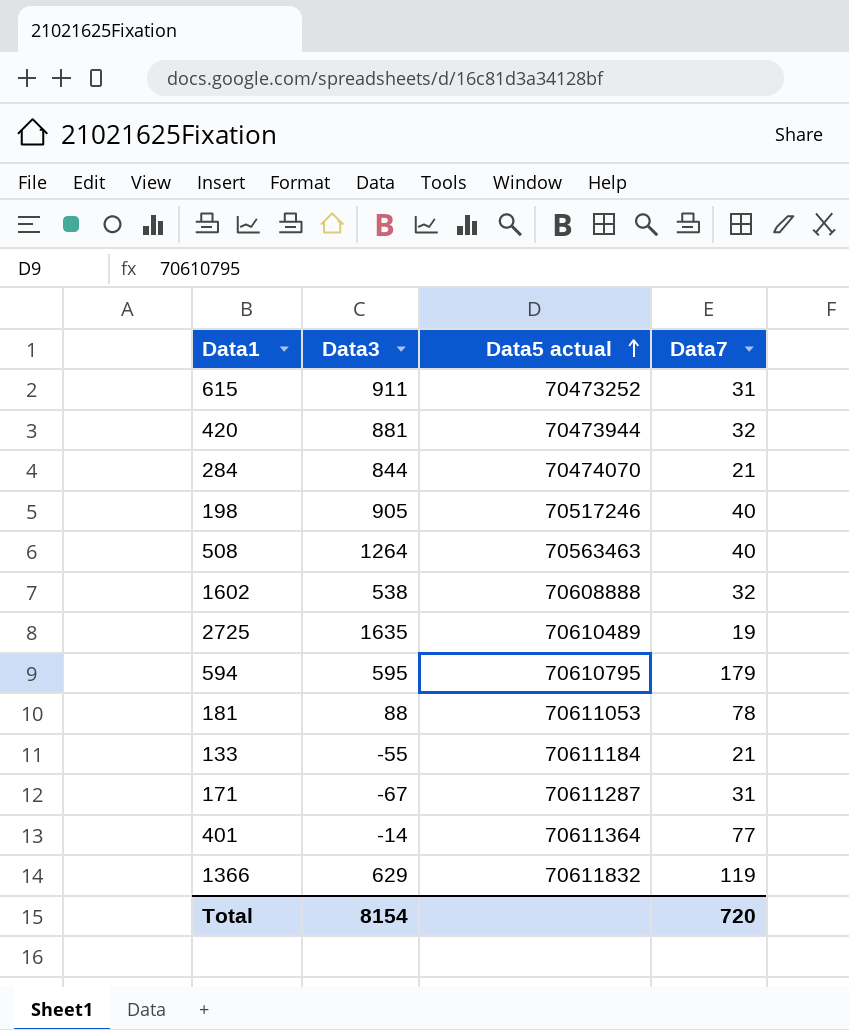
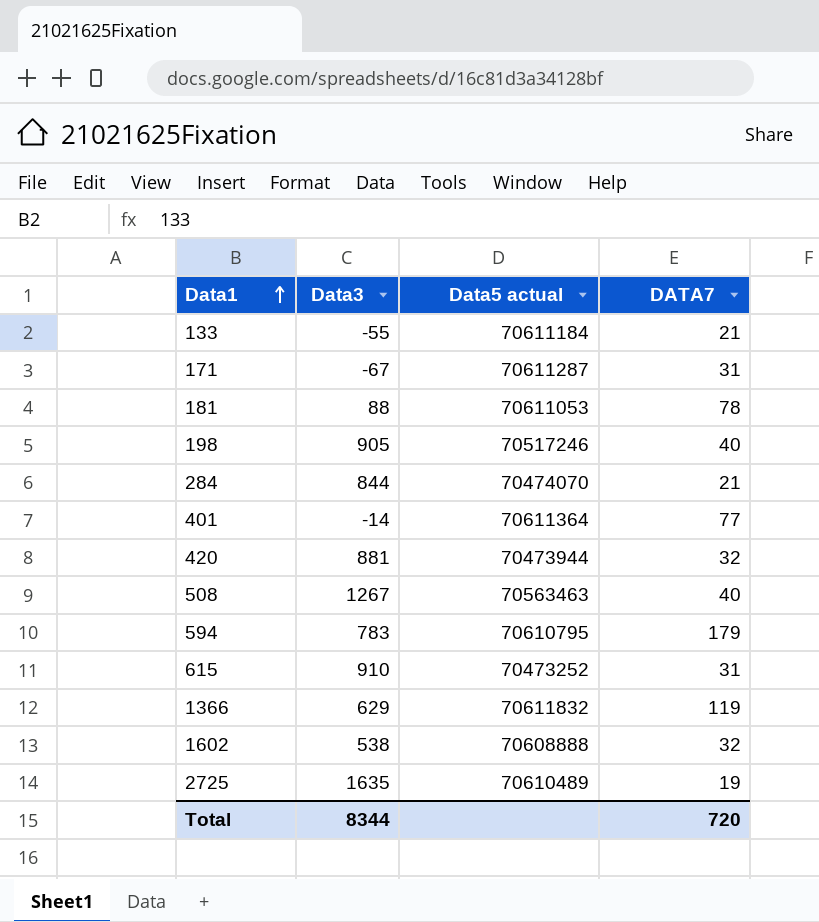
row order: Data5 actual ascending -> Data1 ascending
column name: Data7 -> DATA7
508 | Data3: 1264 -> 1267
594 | Data3: 595 -> 783
615 | Data3: 911 -> 910
Total | Data3: 8154 -> 8344

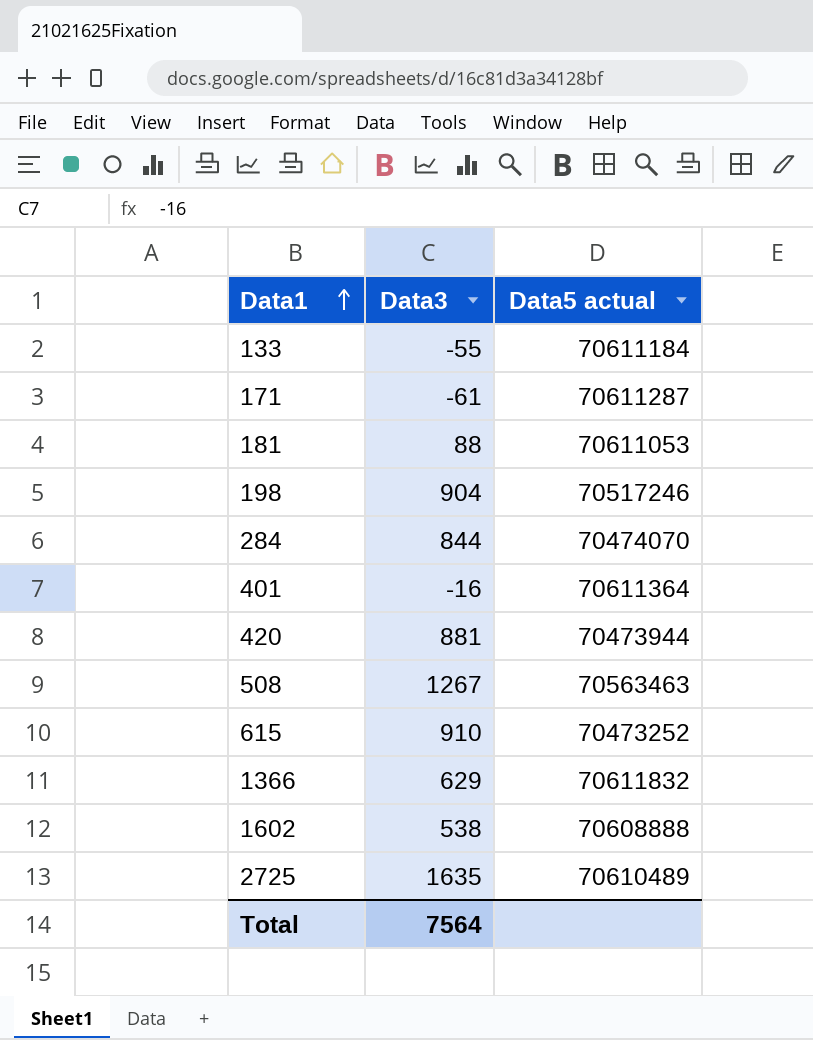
column DATA7 | position: 4 -> none
row 594: 783 | 70610795 | 179 -> none
171 | Data3: -67 -> -61
198 | Data3: 905 -> 904
401 | Data3: -14 -> -16
Total | Data3: 8344 -> 7564

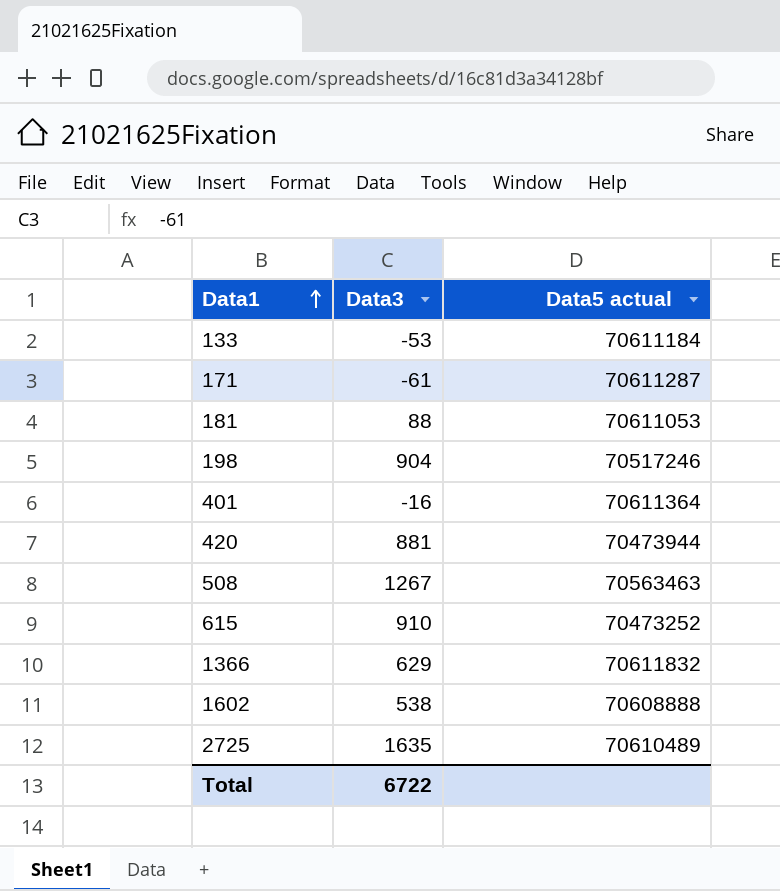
row 284: 844 | 70474070 -> none
133 | Data3: -55 -> -53
Total | Data3: 7564 -> 6722

